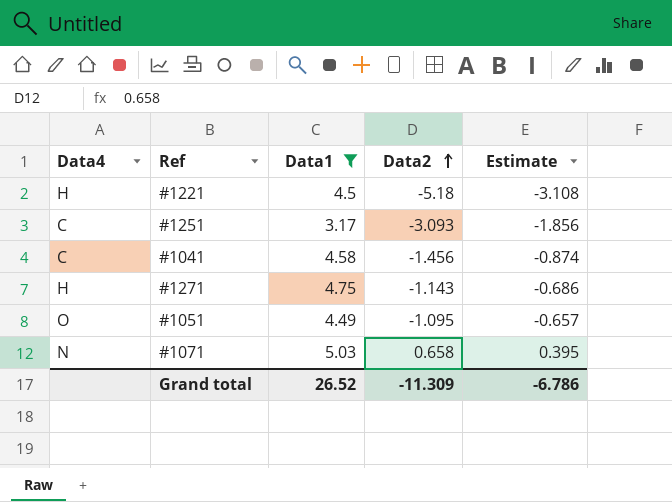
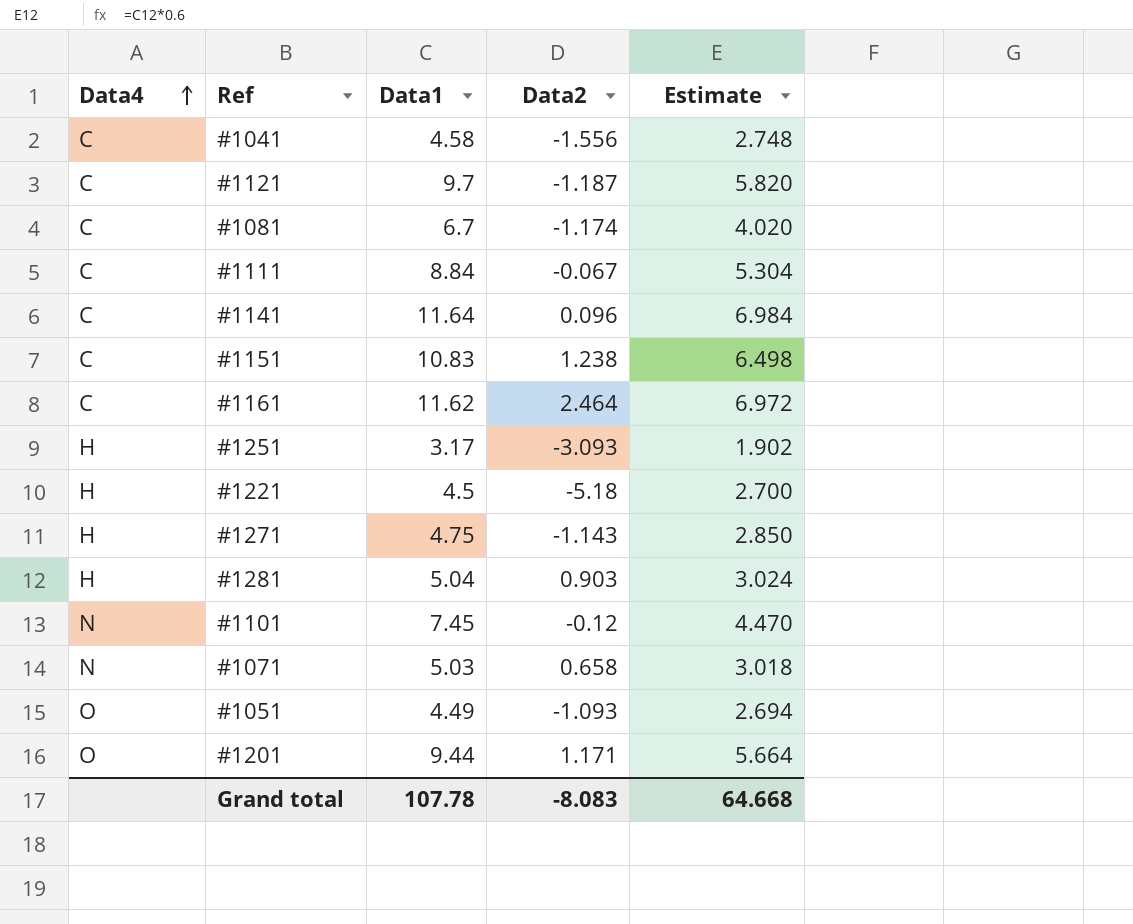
filter: Data1 <= 5.03 -> none
row order: Data2 ascending -> Data4 ascending
column Estimate | formula: [Data2] * 0.6 -> [Data1] * 0.6
#1041 | Data2: -1.456 -> -1.556
#1251 | Data4: C -> H
#1051 | Data2: -1.095 -> -1.093
Grand total | Data1: 26.52 -> 107.78
Grand total | Data2: -11.309 -> -8.083
Grand total | Estimate: -6.786 -> 64.668

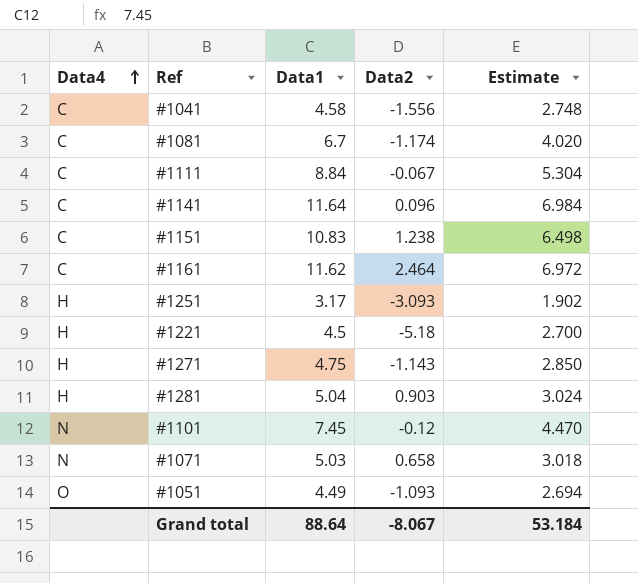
row #1121: C | 9.7 | -1.187 | 5.820 -> none
row #1201: O | 9.44 | 1.171 | 5.664 -> none
Grand total | Data1: 107.78 -> 88.64
Grand total | Data2: -8.083 -> -8.067
Grand total | Estimate: 64.668 -> 53.184

